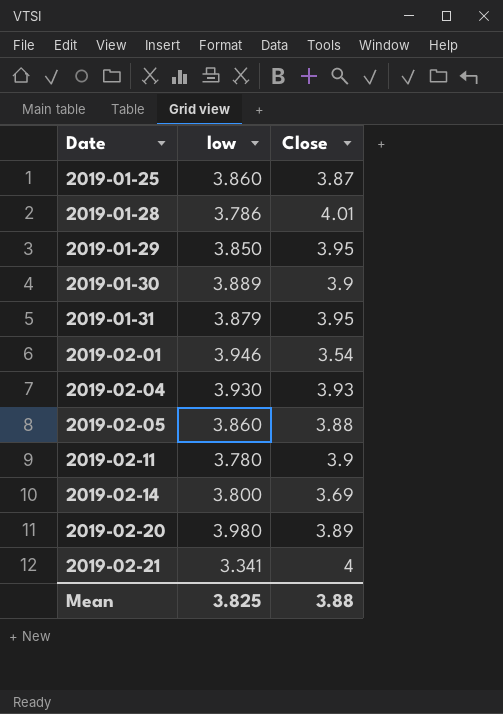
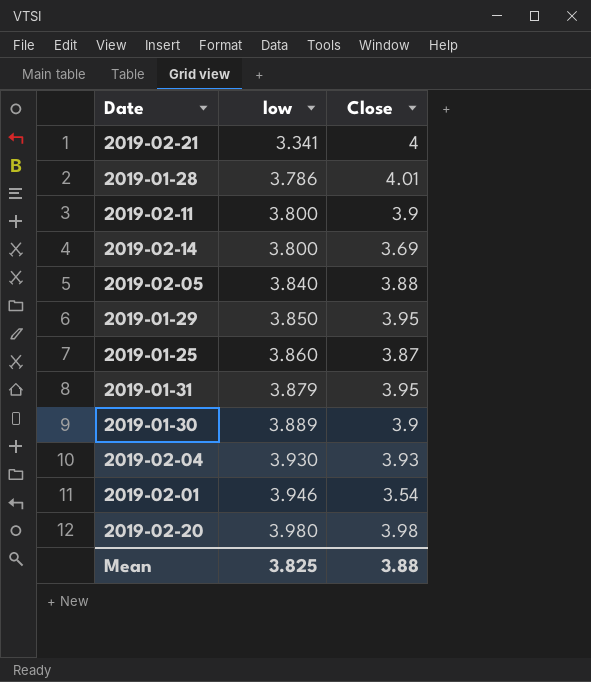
row order: Date ascending -> low ascending
2019-02-11 | low: 3.780 -> 3.800
2019-02-05 | low: 3.860 -> 3.840
2019-02-20 | Close: 3.89 -> 3.98

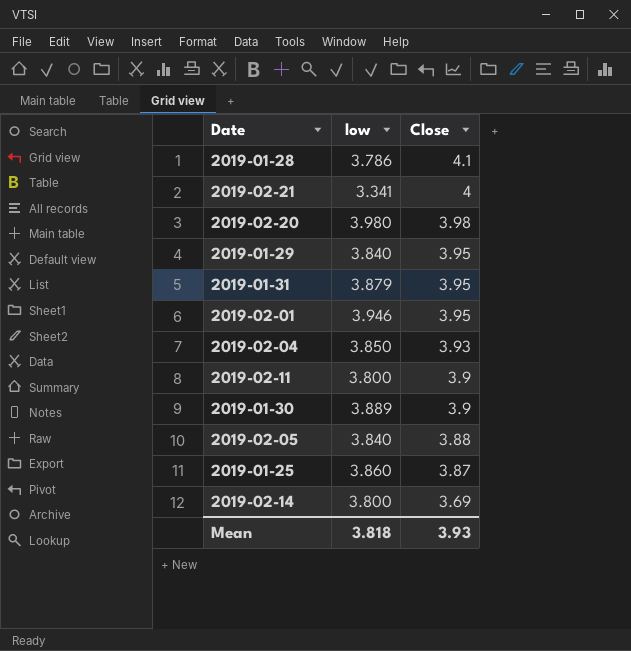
row order: low ascending -> Close descending
2019-01-28 | Close: 4.01 -> 4.1
2019-01-29 | low: 3.850 -> 3.840
2019-02-01 | Close: 3.54 -> 3.95
2019-02-04 | low: 3.930 -> 3.850
Mean | low: 3.825 -> 3.818
Mean | Close: 3.88 -> 3.93

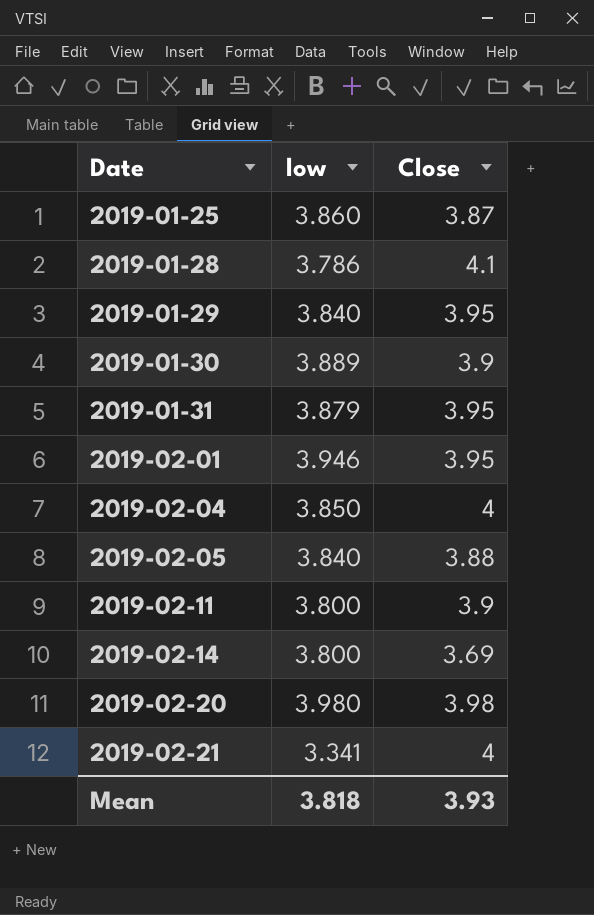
row order: Close descending -> Date ascending
2019-02-04 | Close: 3.93 -> 4

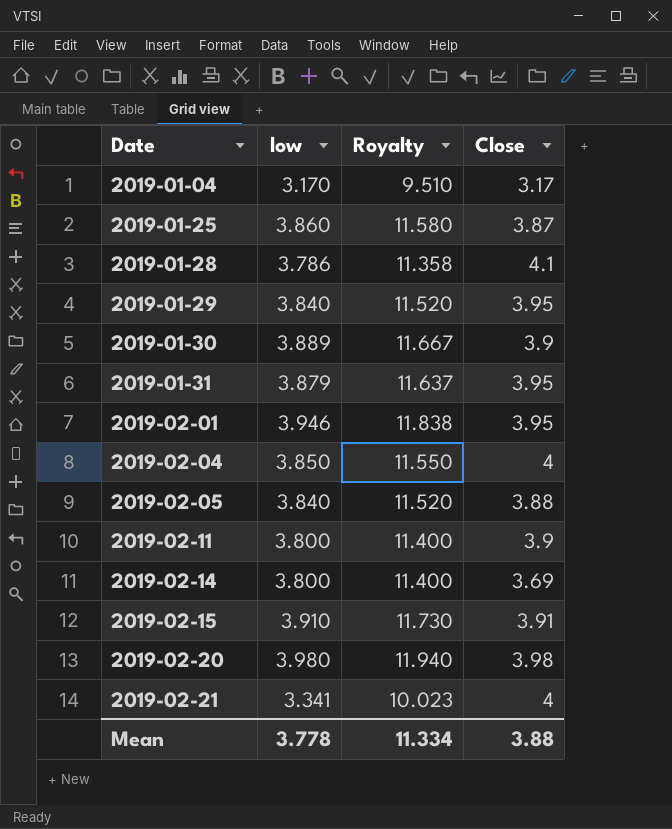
column Royalty | formula: none -> [low] * 3
row 2019-01-04: none -> 3.170 | 9.510 | 3.17
row 2019-02-15: none -> 3.910 | 11.730 | 3.91
Mean | low: 3.818 -> 3.778
Mean | Close: 3.93 -> 3.88

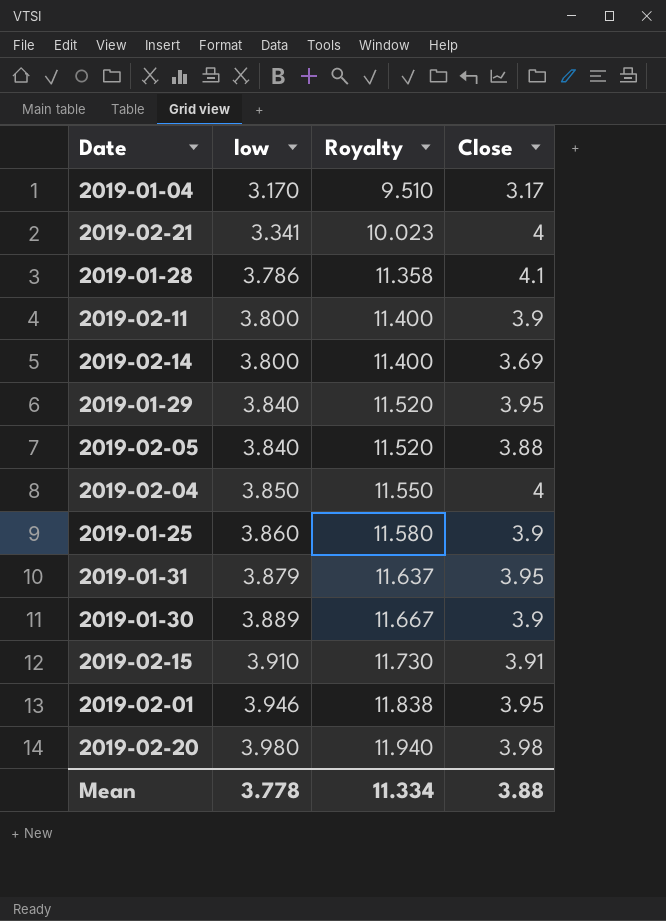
row order: Date ascending -> low ascending
2019-01-25 | Close: 3.87 -> 3.9

